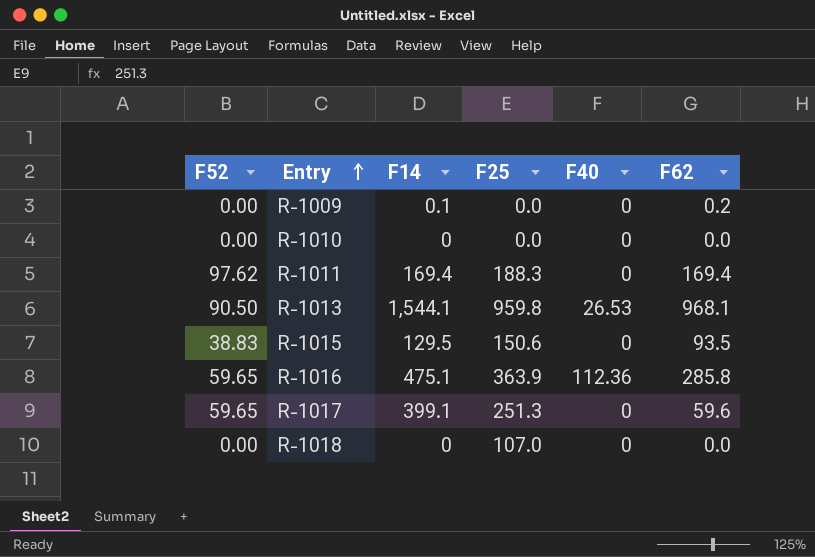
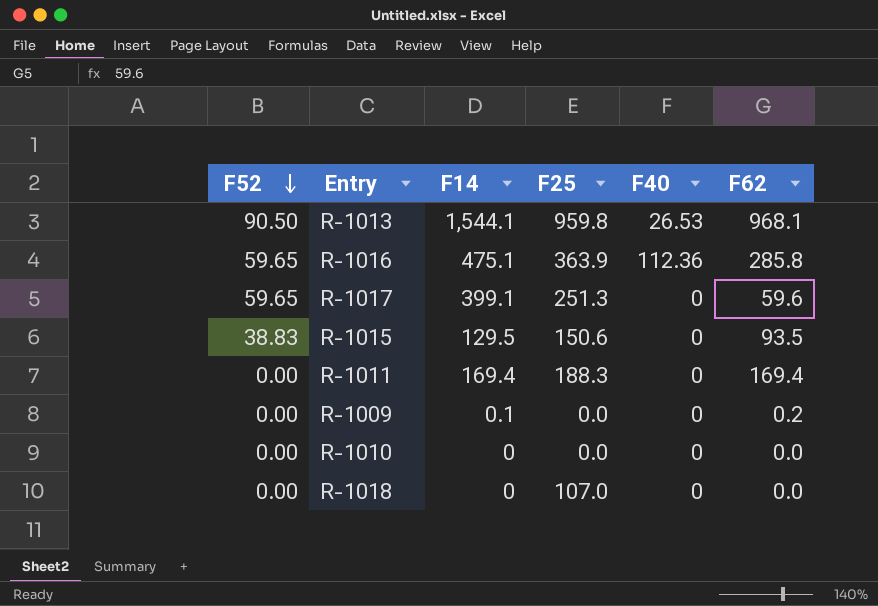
row order: Entry ascending -> F52 descending
R-1011 | F52: 97.62 -> 0.00

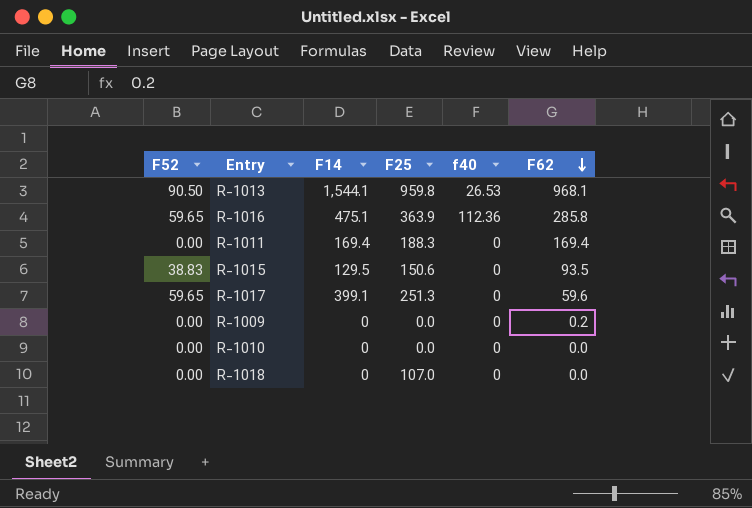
row order: F52 descending -> F62 descending
column name: F40 -> f40
R-1009 | F14: 0.1 -> 0

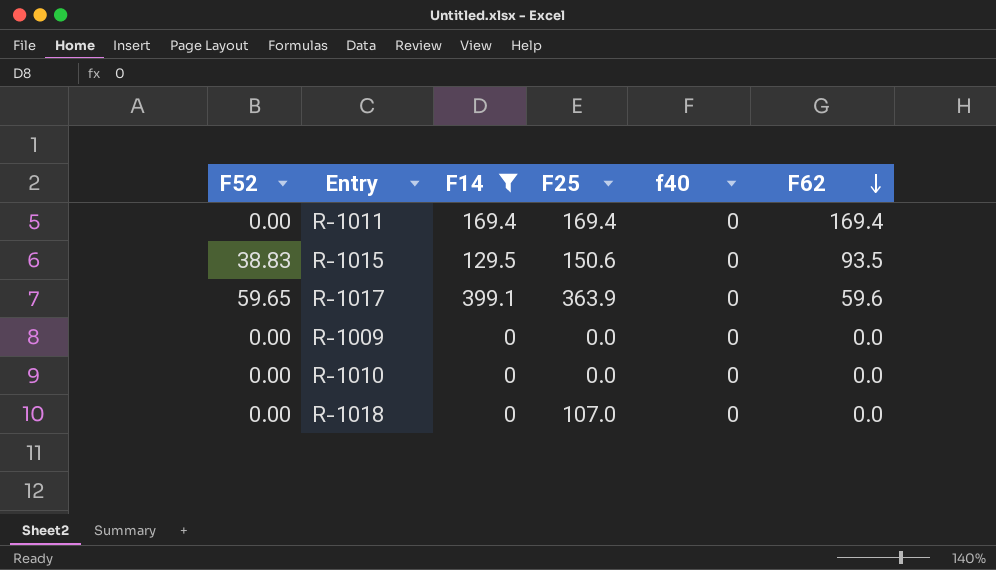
filter: none -> F14 <= 399.1
R-1011 | F25: 188.3 -> 169.4
R-1017 | F25: 251.3 -> 363.9
R-1009 | F62: 0.2 -> 0.0

